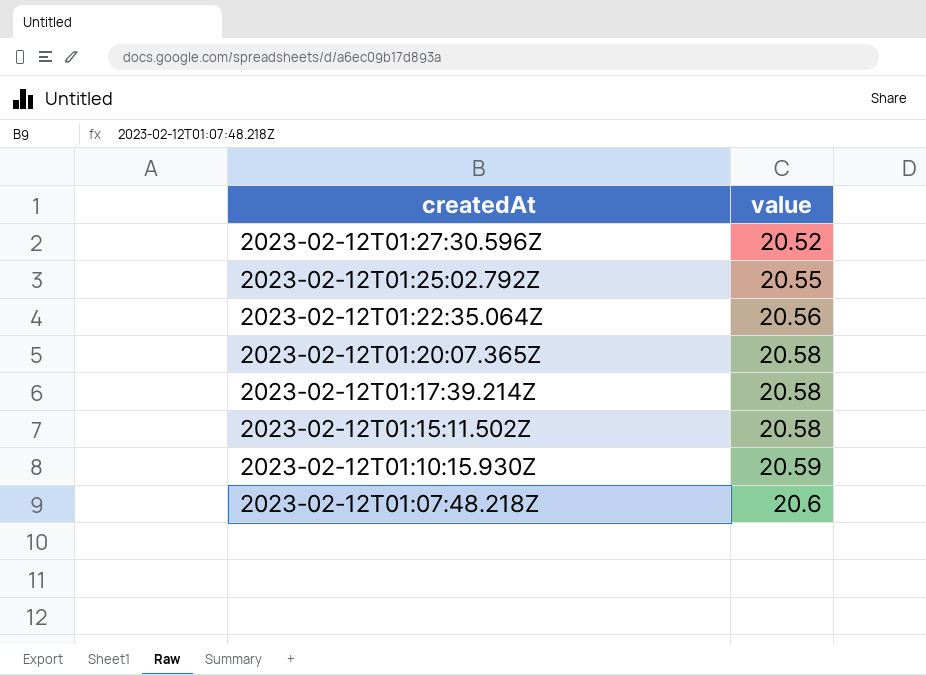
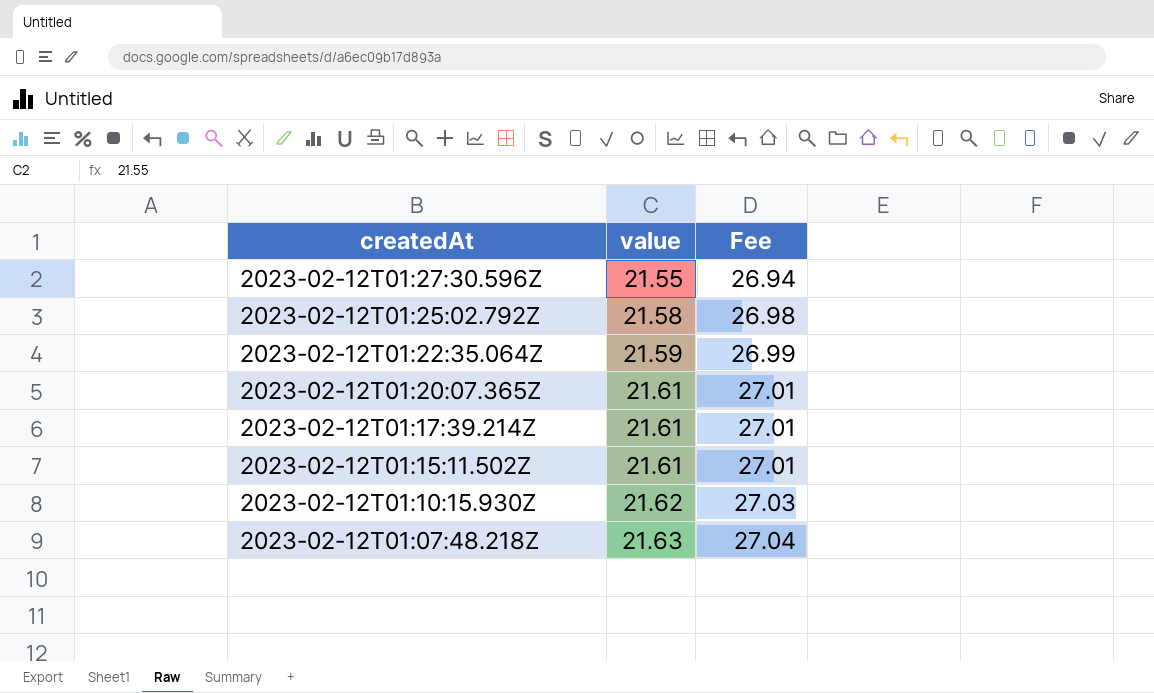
column Fee | formula: none -> [value] * 1.25
2023-02-12T01:27:30.596Z | value: 20.52 -> 21.55
2023-02-12T01:25:02.792Z | value: 20.55 -> 21.58
2023-02-12T01:22:35.064Z | value: 20.56 -> 21.59
2023-02-12T01:20:07.365Z | value: 20.58 -> 21.61
2023-02-12T01:17:39.214Z | value: 20.58 -> 21.61
2023-02-12T01:15:11.502Z | value: 20.58 -> 21.61
2023-02-12T01:10:15.930Z | value: 20.59 -> 21.62
2023-02-12T01:07:48.218Z | value: 20.6 -> 21.63

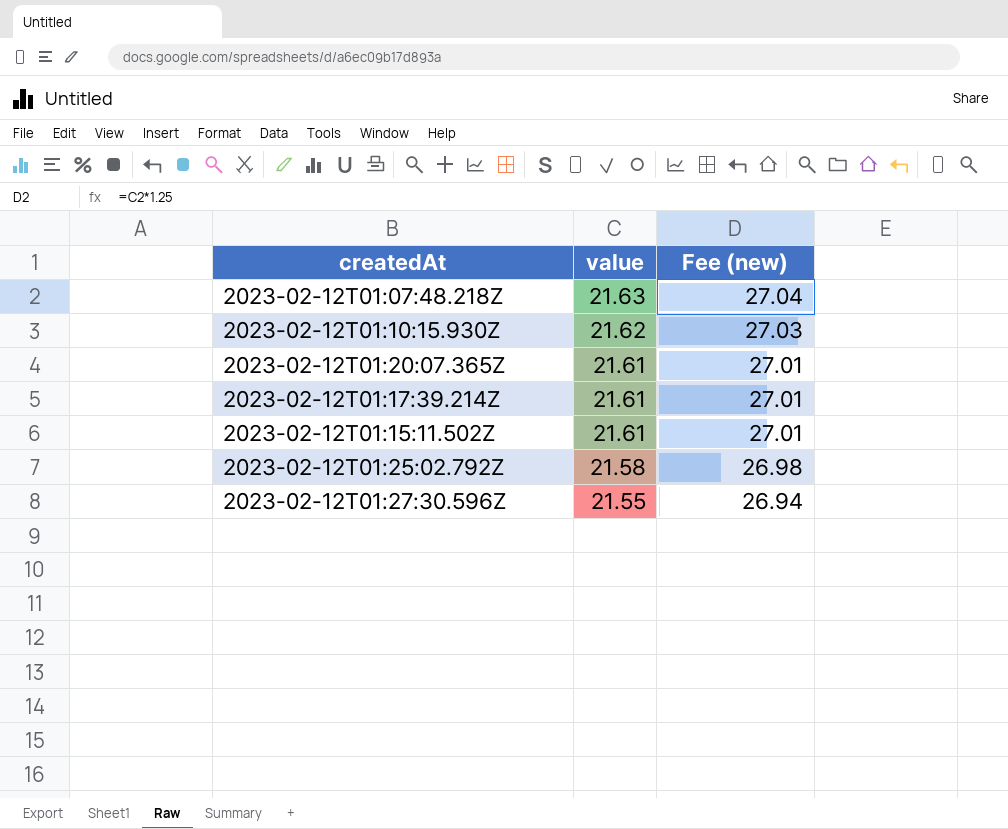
row order: createdAt descending -> value descending
column name: Fee -> Fee (new)
row 2023-02-12T01:22:35.064Z: 21.59 | 26.99 -> none

